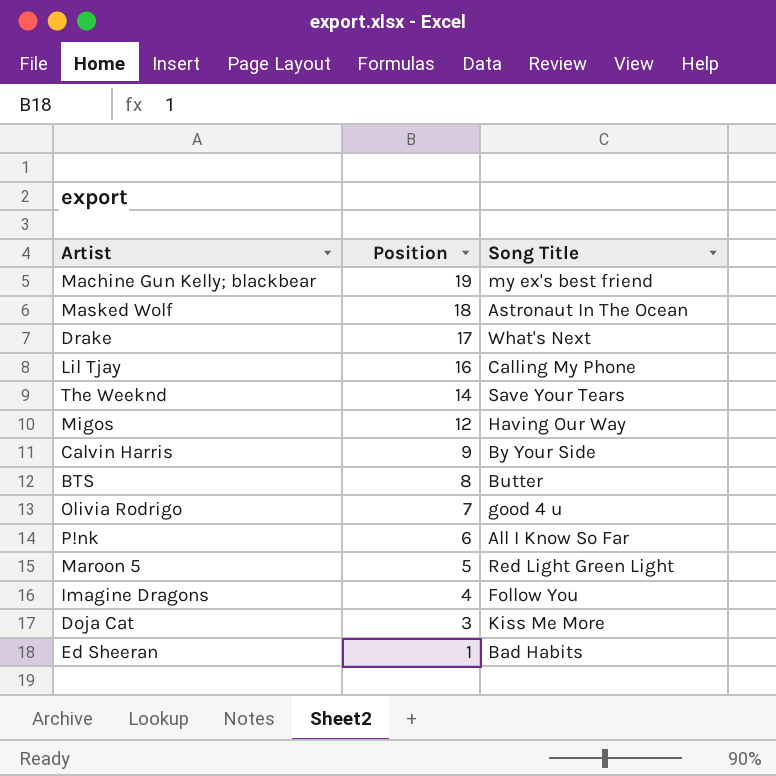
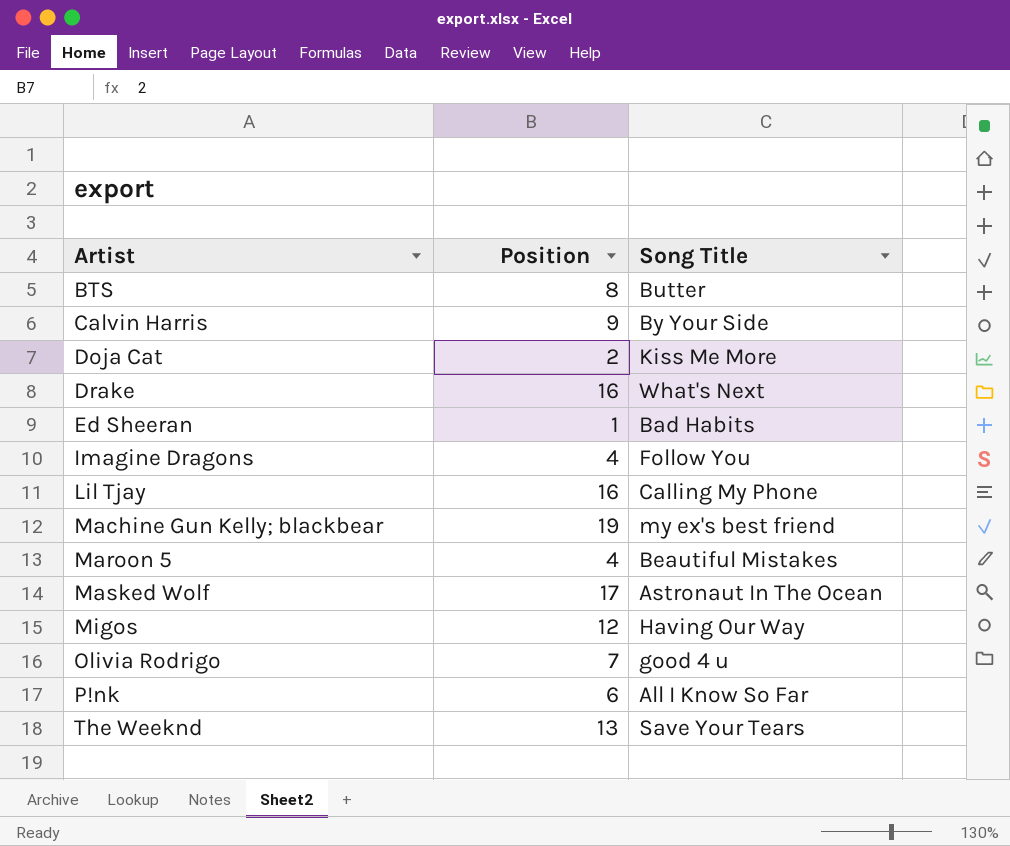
row order: Position descending -> Artist ascending
Doja Cat | Position: 3 -> 2
Drake | Position: 17 -> 16
Maroon 5 | Position: 5 -> 4
Maroon 5 | Song Title: Red Light Green Light -> Beautiful Mistakes
Masked Wolf | Position: 18 -> 17
The Weeknd | Position: 14 -> 13

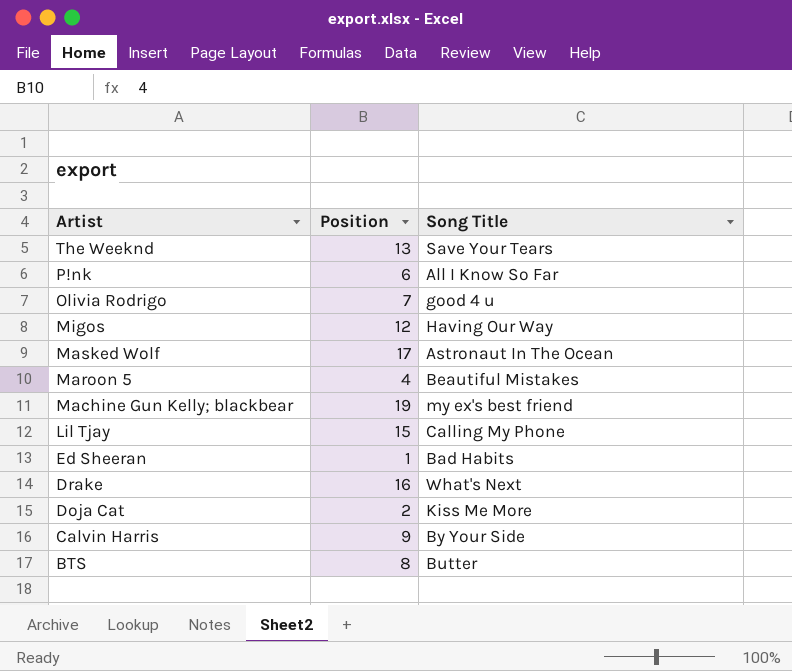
row order: Artist ascending -> Artist descending
row Imagine Dragons: 4 | Follow You -> none
Lil Tjay | Position: 16 -> 15

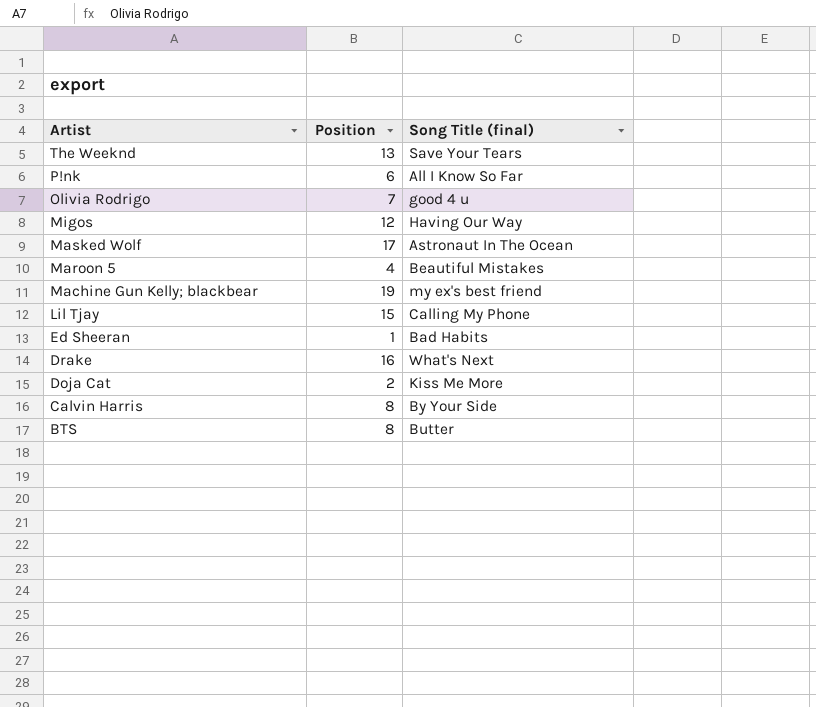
column name: Song Title -> Song Title (final)
Calvin Harris | Position: 9 -> 8

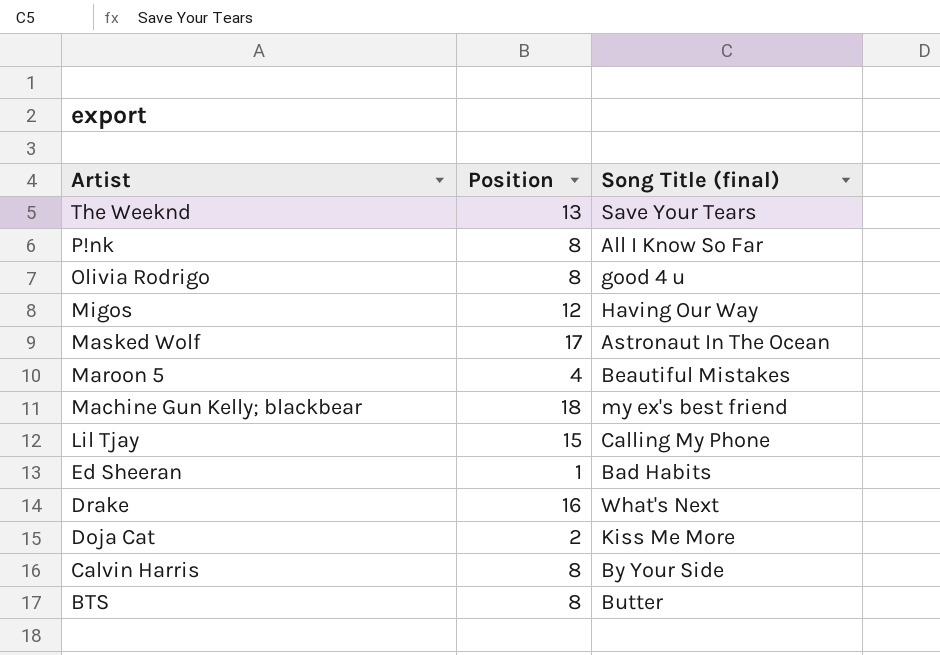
P!nk | Position: 6 -> 8
Olivia Rodrigo | Position: 7 -> 8
Machine Gun Kelly; blackbear | Position: 19 -> 18

